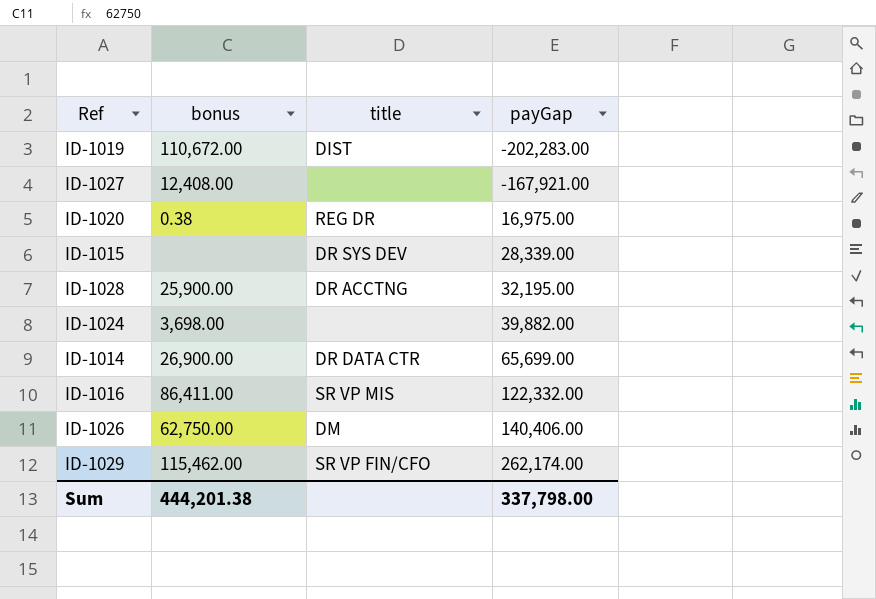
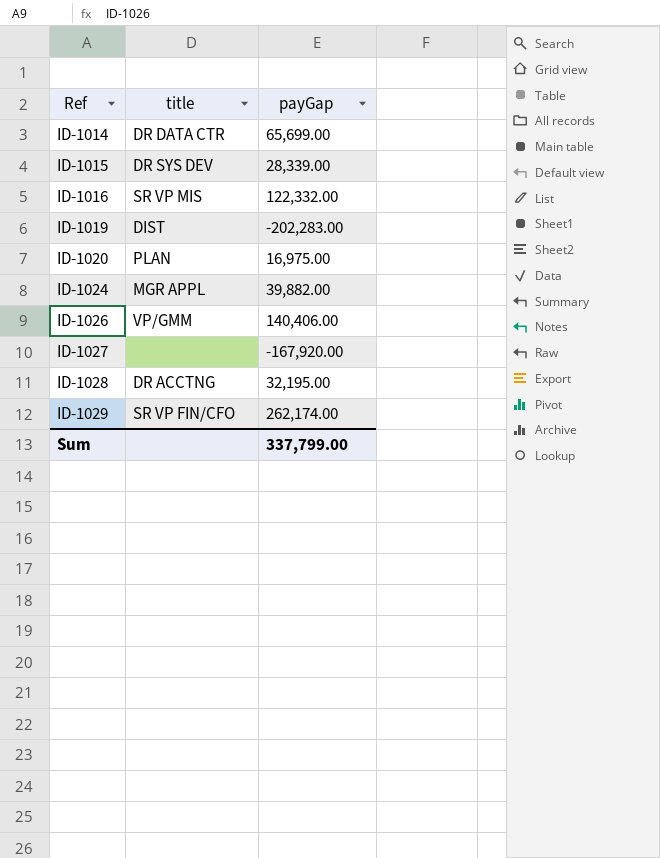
row order: payGap ascending -> Ref ascending
column bonus | position: 2 -> none
ID-1020 | title: REG DR -> PLAN
ID-1024 | title: none -> MGR APPL
ID-1026 | title: DM -> VP/GMM
ID-1027 | payGap: -167,921.00 -> -167,920.00
Sum | payGap: 337,798.00 -> 337,799.00

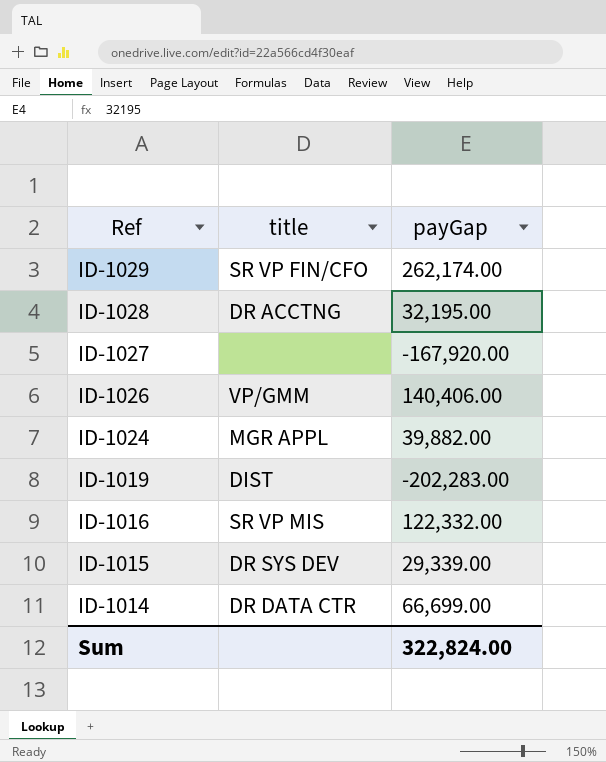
row order: Ref ascending -> Ref descending
row ID-1020: PLAN | 16,975.00 -> none
ID-1015 | payGap: 28,339.00 -> 29,339.00
ID-1014 | payGap: 65,699.00 -> 66,699.00
Sum | payGap: 337,799.00 -> 322,824.00

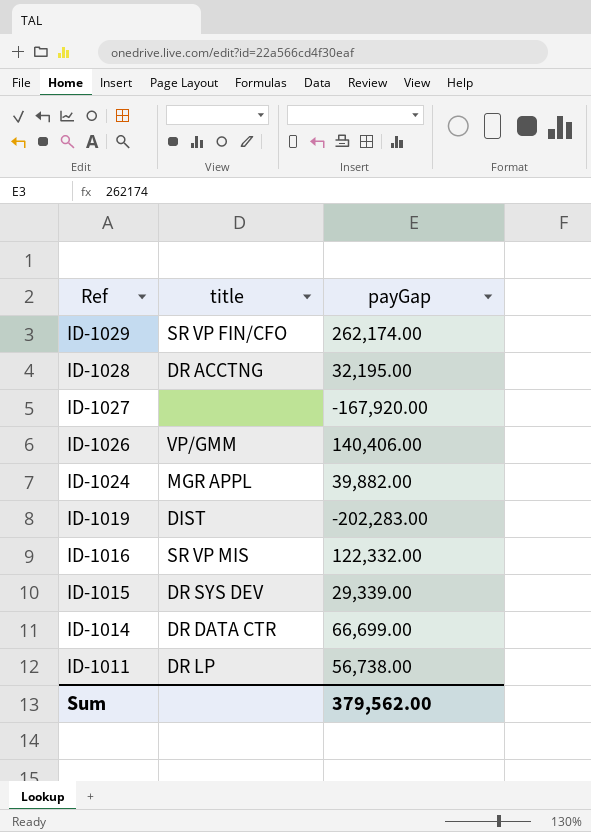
row ID-1011: none -> DR LP | 56,738.00
Sum | payGap: 322,824.00 -> 379,562.00

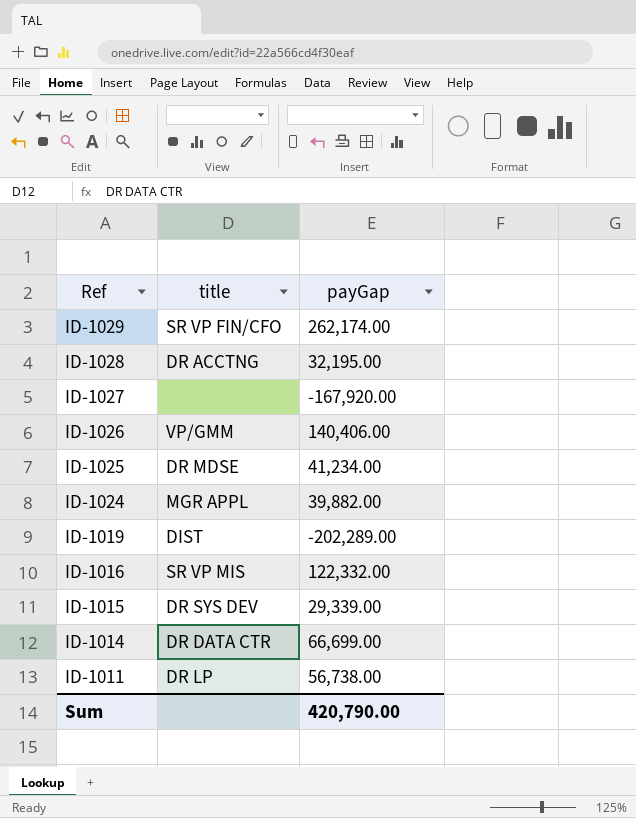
row ID-1025: none -> DR MDSE | 41,234.00
ID-1019 | payGap: -202,283.00 -> -202,289.00
Sum | payGap: 379,562.00 -> 420,790.00

